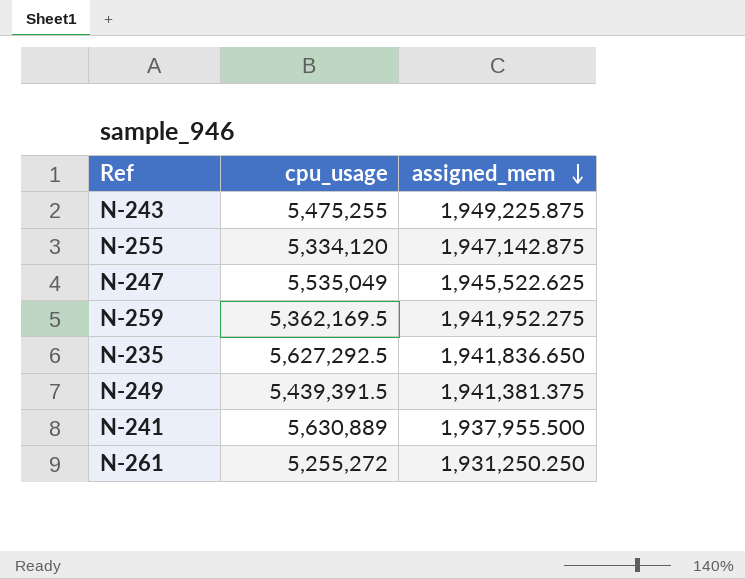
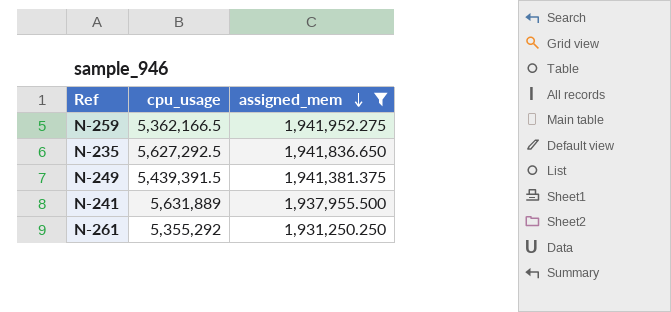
filter: none -> assigned_mem <= 1,941,952.275
N-259 | cpu_usage: 5,362,169.5 -> 5,362,166.5
N-241 | cpu_usage: 5,630,889 -> 5,631,889
N-261 | cpu_usage: 5,255,272 -> 5,355,292

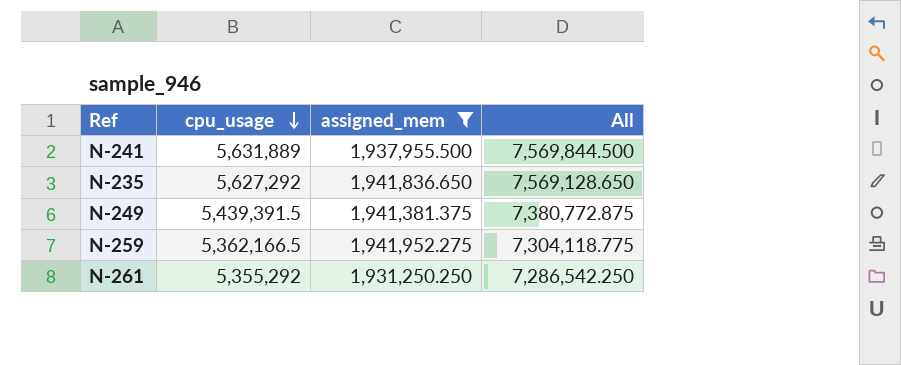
row order: assigned_mem descending -> cpu_usage descending
column All | formula: none -> [cpu_usage] + [assigned_mem]
N-235 | cpu_usage: 5,627,292.5 -> 5,627,292

